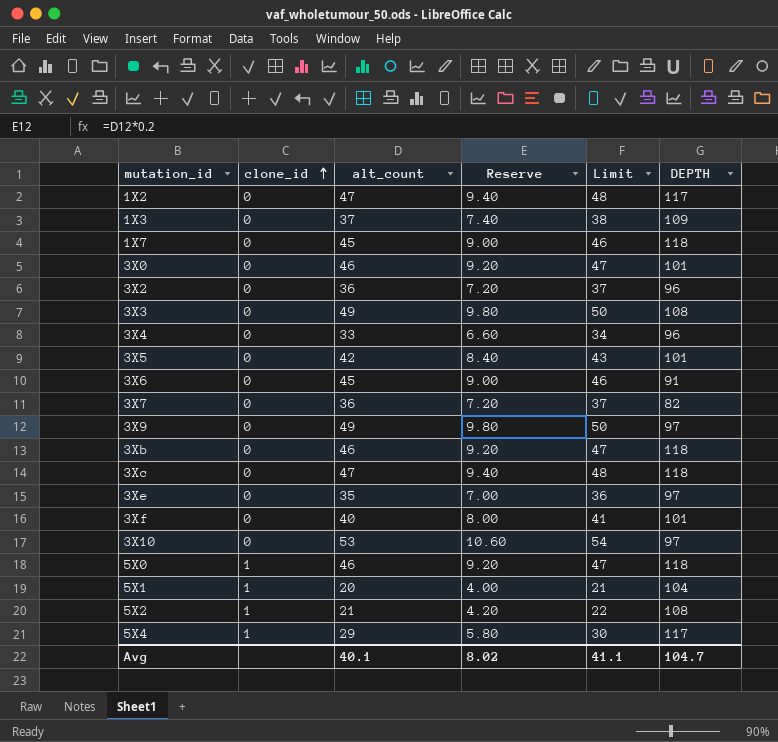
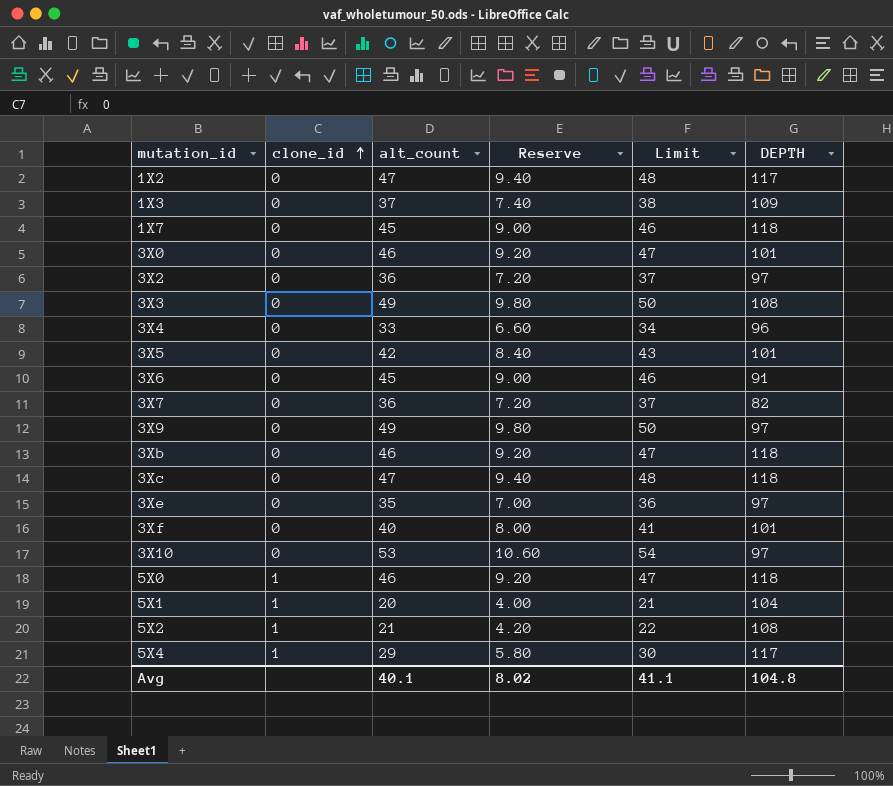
3X2 | DEPTH: 96 -> 97
Avg | DEPTH: 104.7 -> 104.8

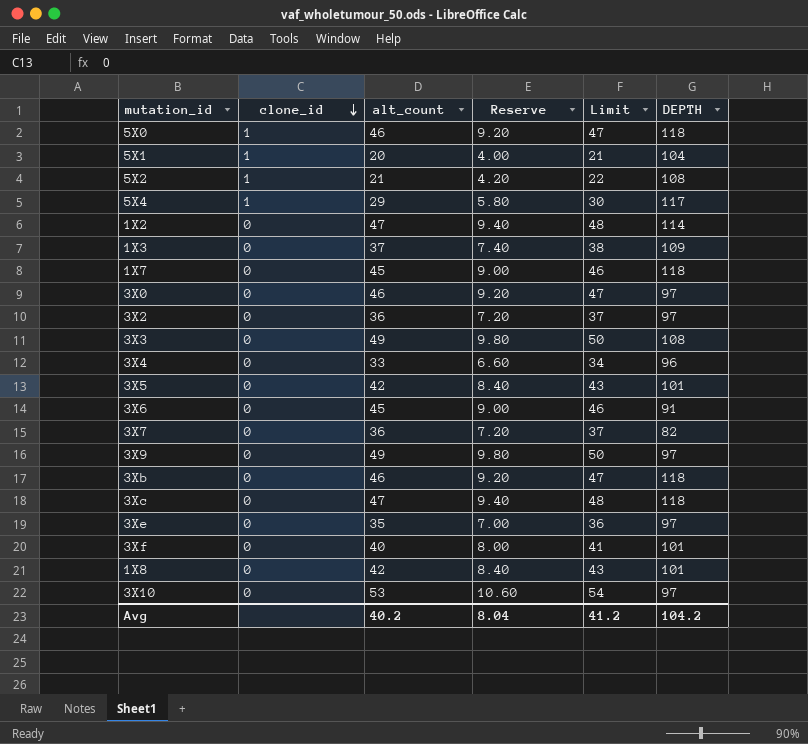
row order: clone_id ascending -> clone_id descending
1X2 | DEPTH: 117 -> 114
3X0 | DEPTH: 101 -> 97
row 1X8: none -> 0 | 42 | 8.40 | 43 | 101
Avg | alt_count: 40.1 -> 40.2
Avg | Reserve: 8.02 -> 8.04
Avg | Limit: 41.1 -> 41.2
Avg | DEPTH: 104.8 -> 104.2

